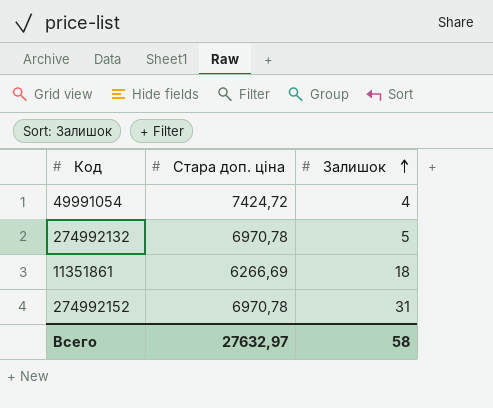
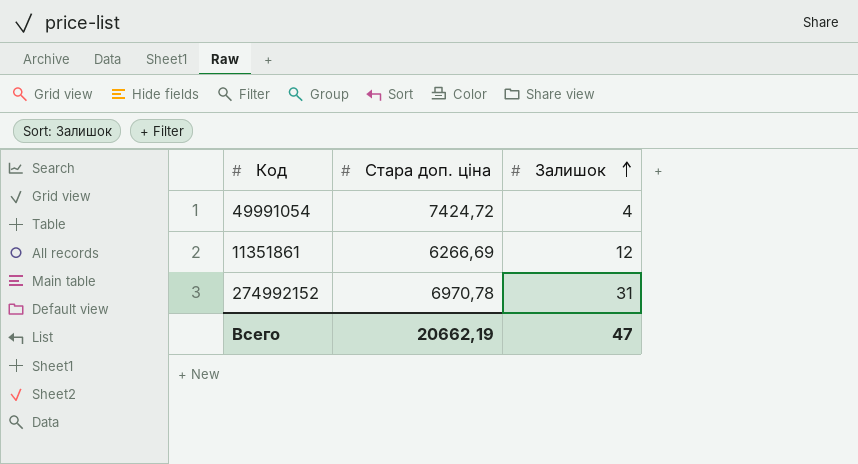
row 274992132: 6970,78 | 5 -> none
11351861 | Залишок: 18 -> 12
Всего | Стара доп. ціна: 27632,97 -> 20662,19
Всего | Залишок: 58 -> 47

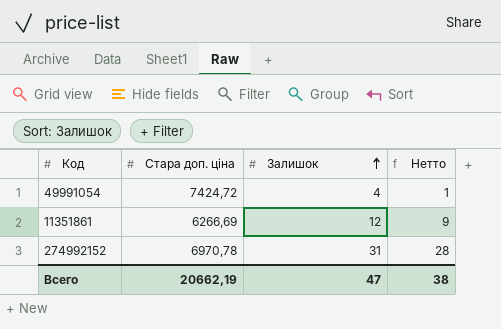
column Нетто | formula: none -> [Залишок] - 3

